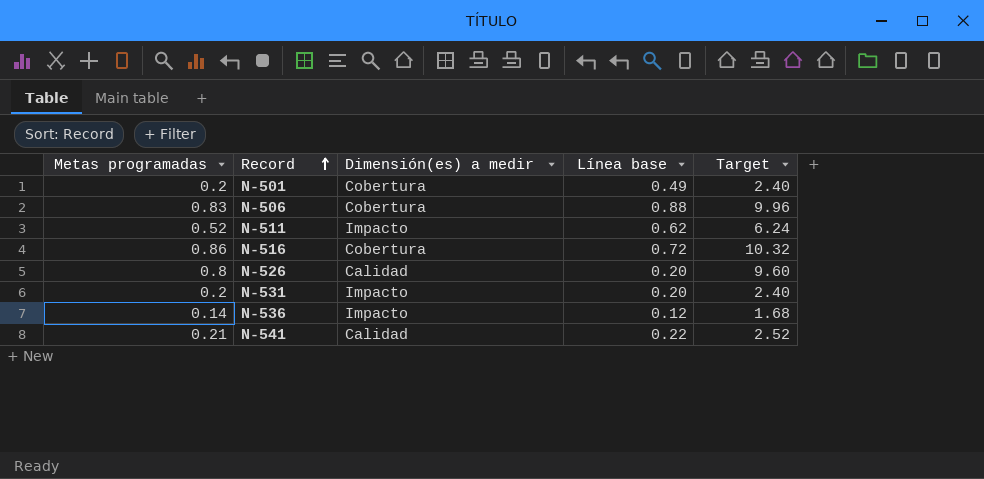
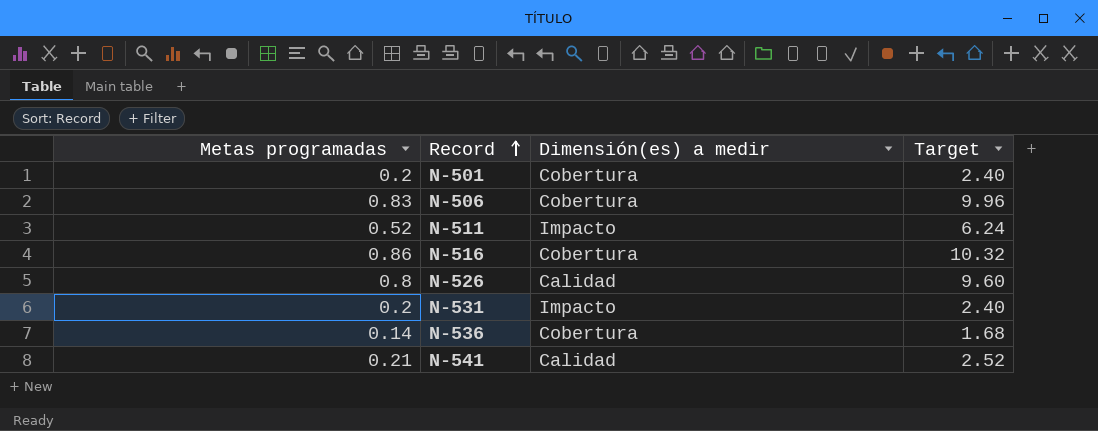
column Línea base | position: 4 -> none
N-536 | Dimensión(es) a medir: Impacto -> Cobertura

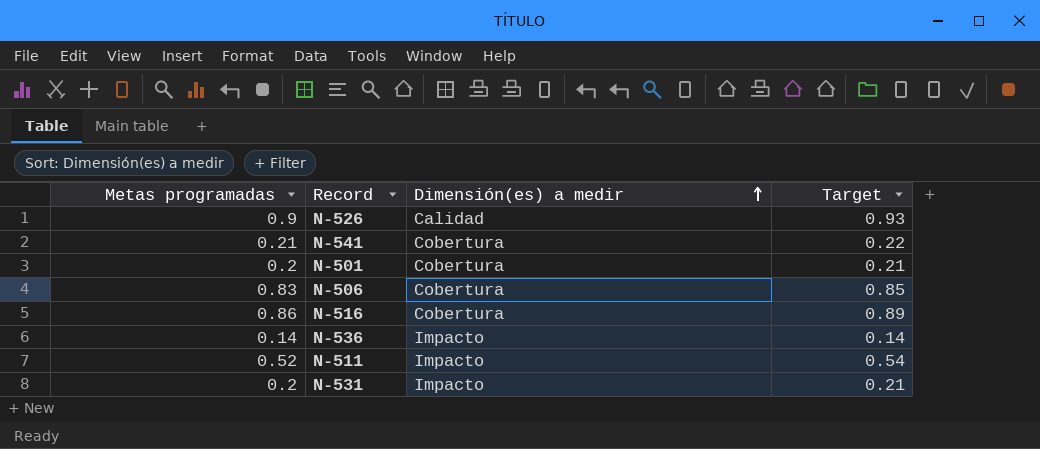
row order: Record ascending -> Dimensión(es) a medir ascending
column Target | formula: [Metas programadas] * 12 -> [Metas programadas] * 1.03
N-526 | Metas programadas: 0.8 -> 0.9
N-541 | Dimensión(es) a medir: Calidad -> Cobertura
N-536 | Dimensión(es) a medir: Cobertura -> Impacto

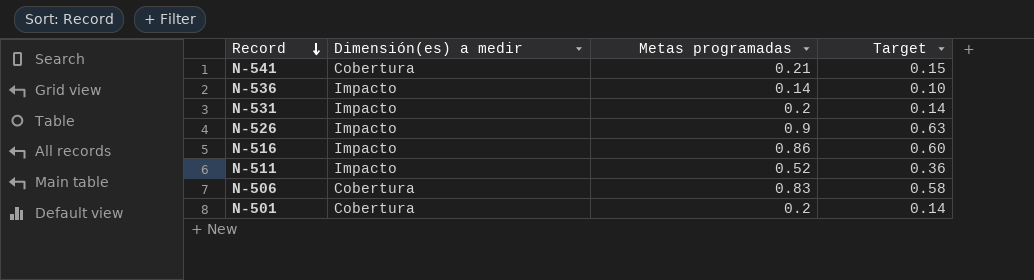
row order: Dimensión(es) a medir ascending -> Record descending
column Metas programadas | position: 1 -> 3
column Target | formula: [Metas programadas] * 1.03 -> [Metas programadas] * 0.7
N-526 | Dimensión(es) a medir: Calidad -> Impacto
N-516 | Dimensión(es) a medir: Cobertura -> Impacto

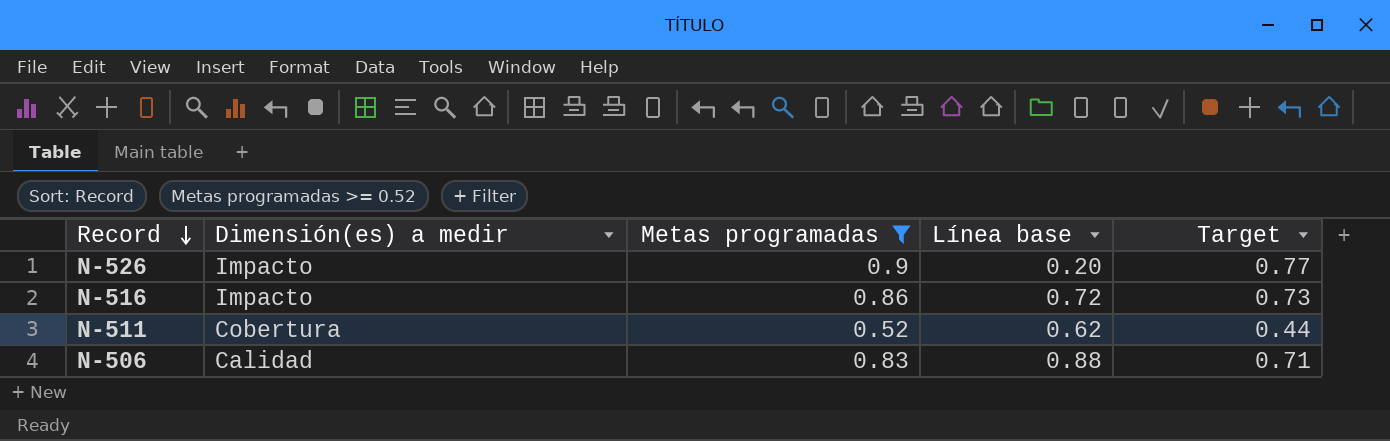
filter: none -> Metas programadas >= 0.52
column Línea base | position: none -> 4
column Target | formula: [Metas programadas] * 0.7 -> [Metas programadas] * 0.85
N-511 | Dimensión(es) a medir: Impacto -> Cobertura
N-506 | Dimensión(es) a medir: Cobertura -> Calidad

